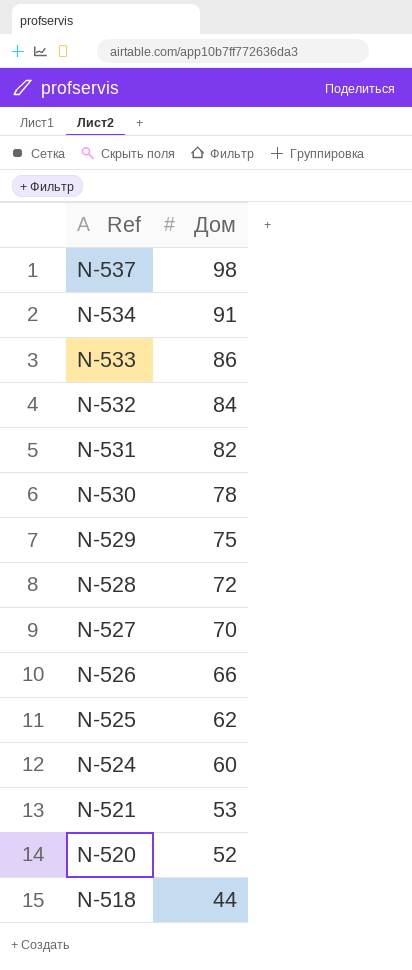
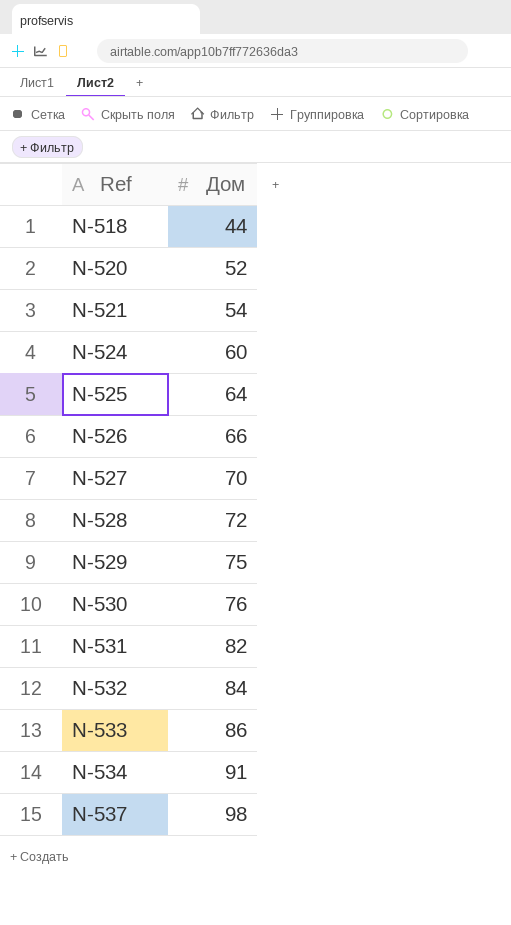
row order: Ref descending -> Ref ascending
N-521 | Дом: 53 -> 54
N-525 | Дом: 62 -> 64
N-530 | Дом: 78 -> 76

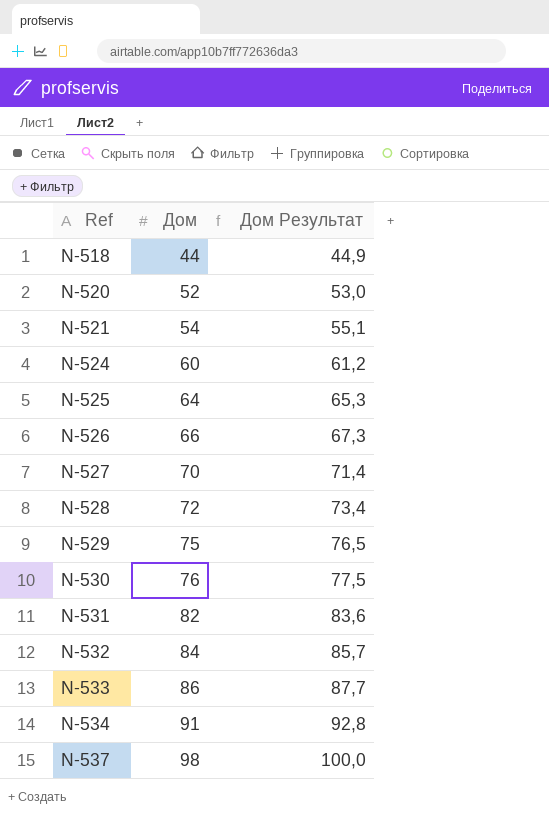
column Дом Результат | formula: none -> [Дом] * 1,02

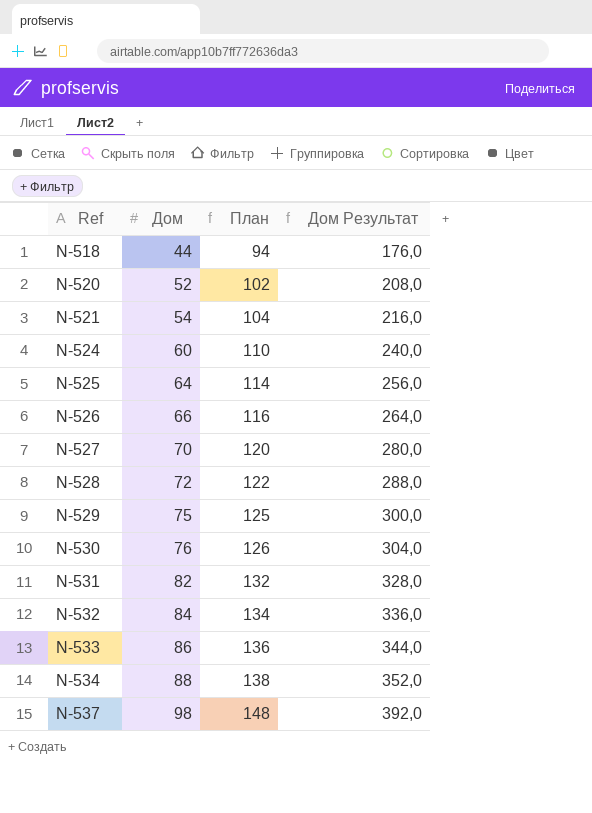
column План | formula: none -> [Дом] + 50
column Дом Результат | formula: [Дом] * 1,02 -> [Дом] * 4
N-534 | Дом: 91 -> 88

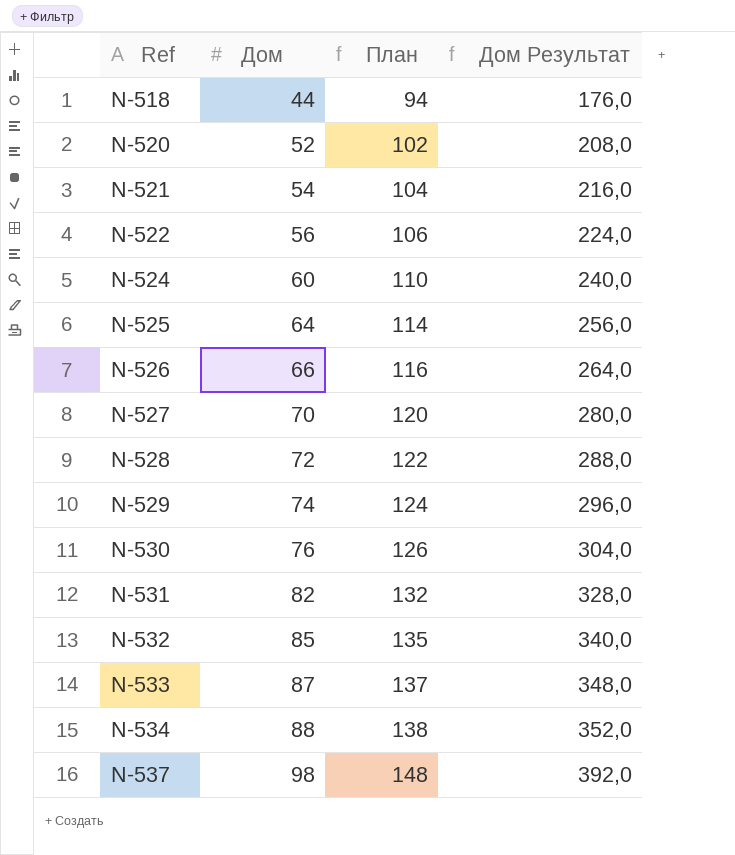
row N-522: none -> 56 | 106 | 224,0
N-529 | Дом: 75 -> 74
N-529 | План: 125 -> 124
N-529 | Дом Результат: 300,0 -> 296,0
N-532 | Дом: 84 -> 85
N-532 | План: 134 -> 135
N-532 | Дом Результат: 336,0 -> 340,0
N-533 | Дом: 86 -> 87
N-533 | План: 136 -> 137
N-533 | Дом Результат: 344,0 -> 348,0

